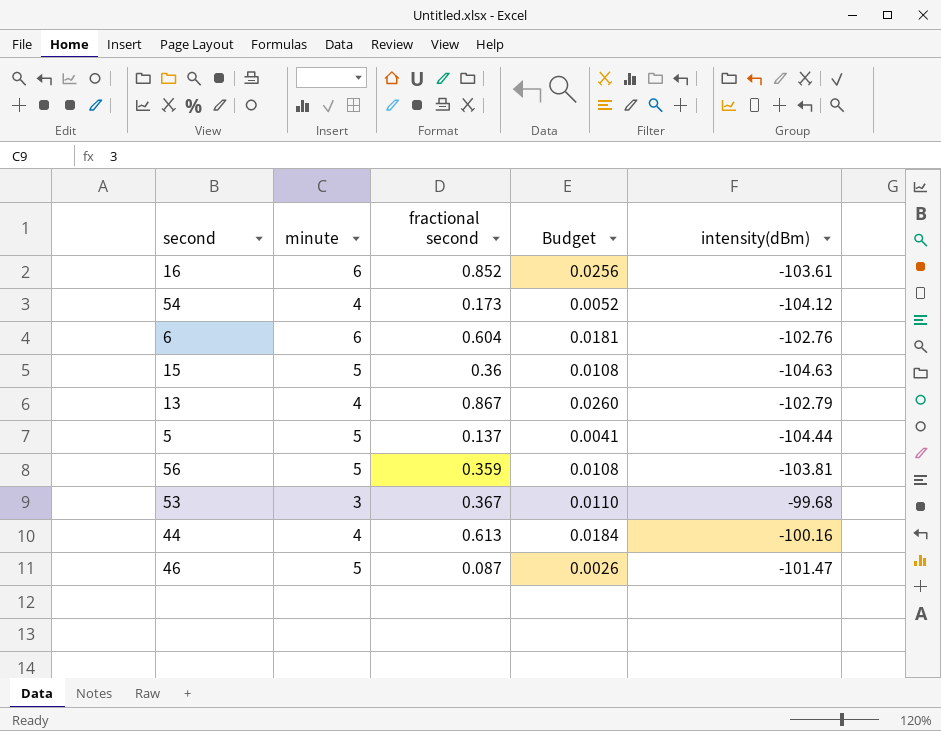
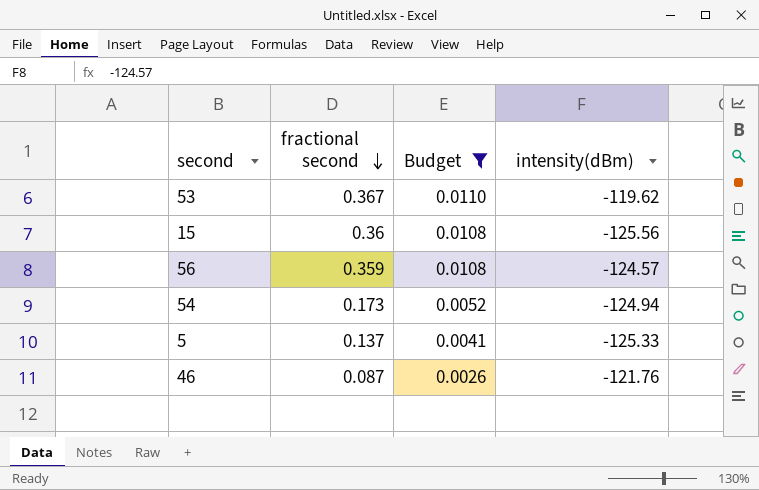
filter: none -> Budget <= 0.0110
row order: none -> fractional second descending
column minute | position: 2 -> none
53 | intensity(dBm): -99.68 -> -119.62
15 | intensity(dBm): -104.63 -> -125.56
56 | intensity(dBm): -103.81 -> -124.57
54 | intensity(dBm): -104.12 -> -124.94
5 | intensity(dBm): -104.44 -> -125.33
46 | intensity(dBm): -101.47 -> -121.76

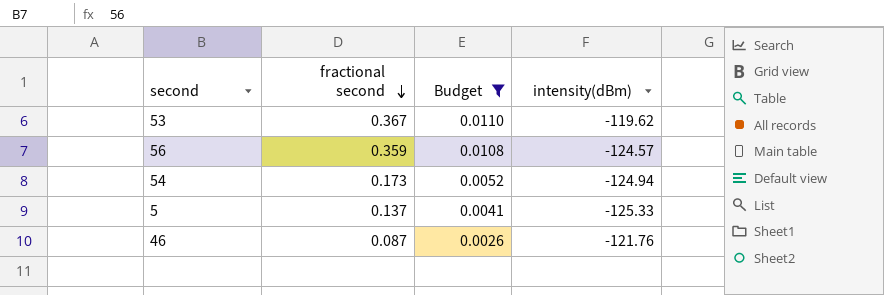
row 15: 0.36 | 0.0108 | -125.56 -> none

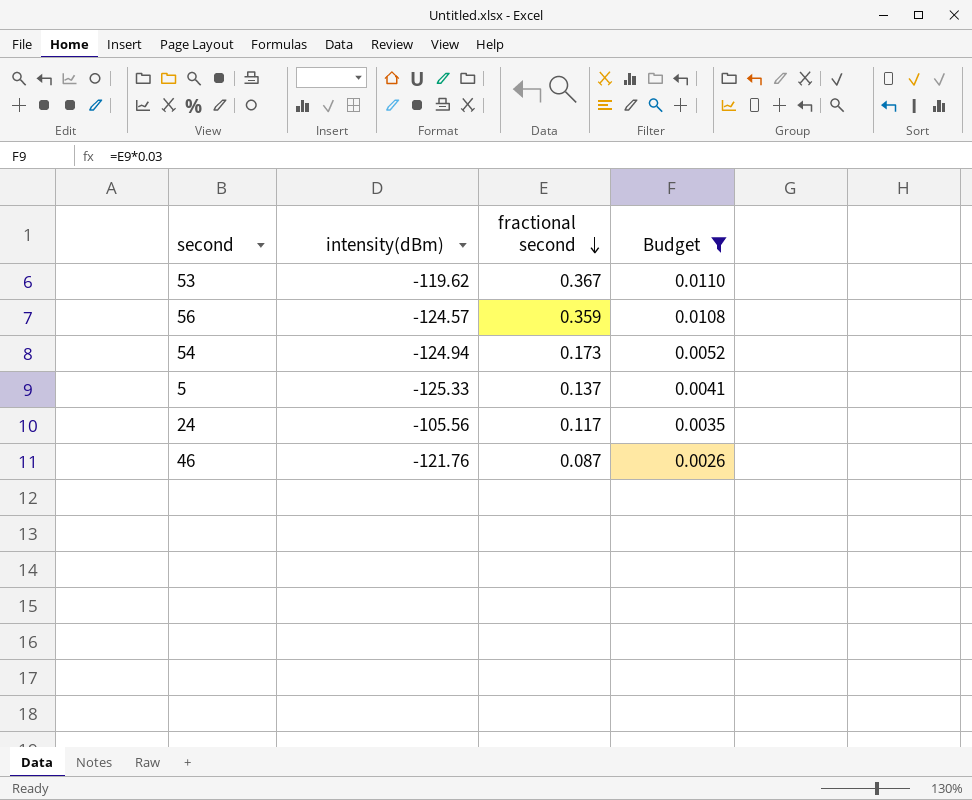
column intensity(dBm) | position: 4 -> 2
row 24: none -> -105.56 | 0.117 | 0.0035

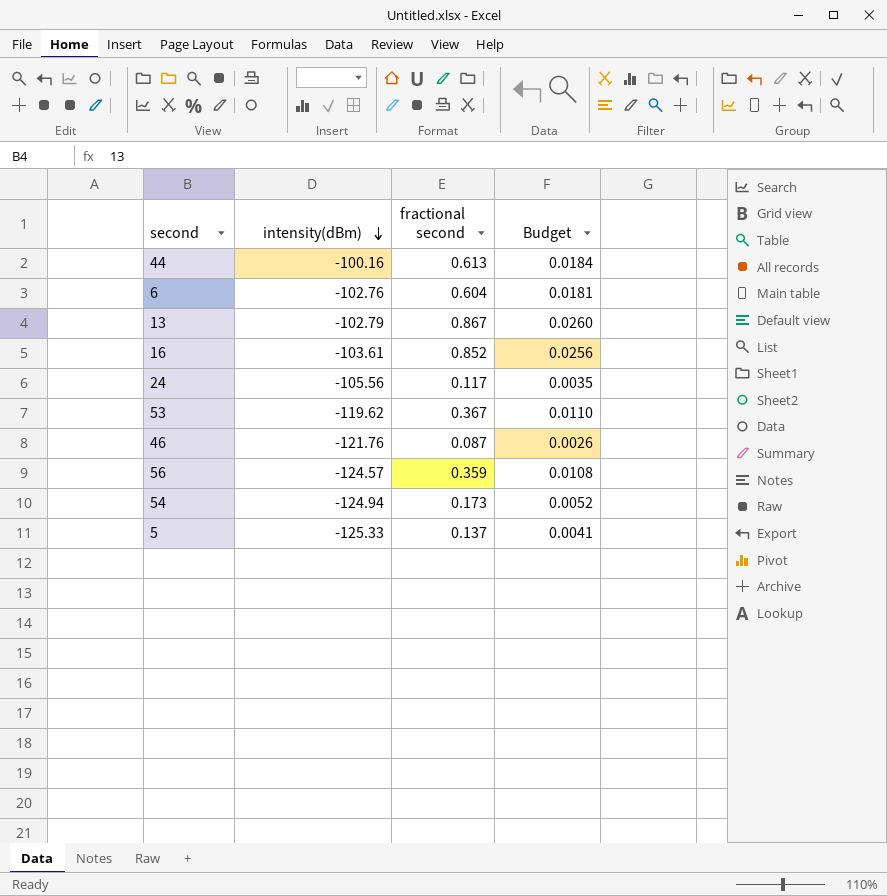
filter: Budget <= 0.0110 -> none
row order: fractional second descending -> intensity(dBm) descending

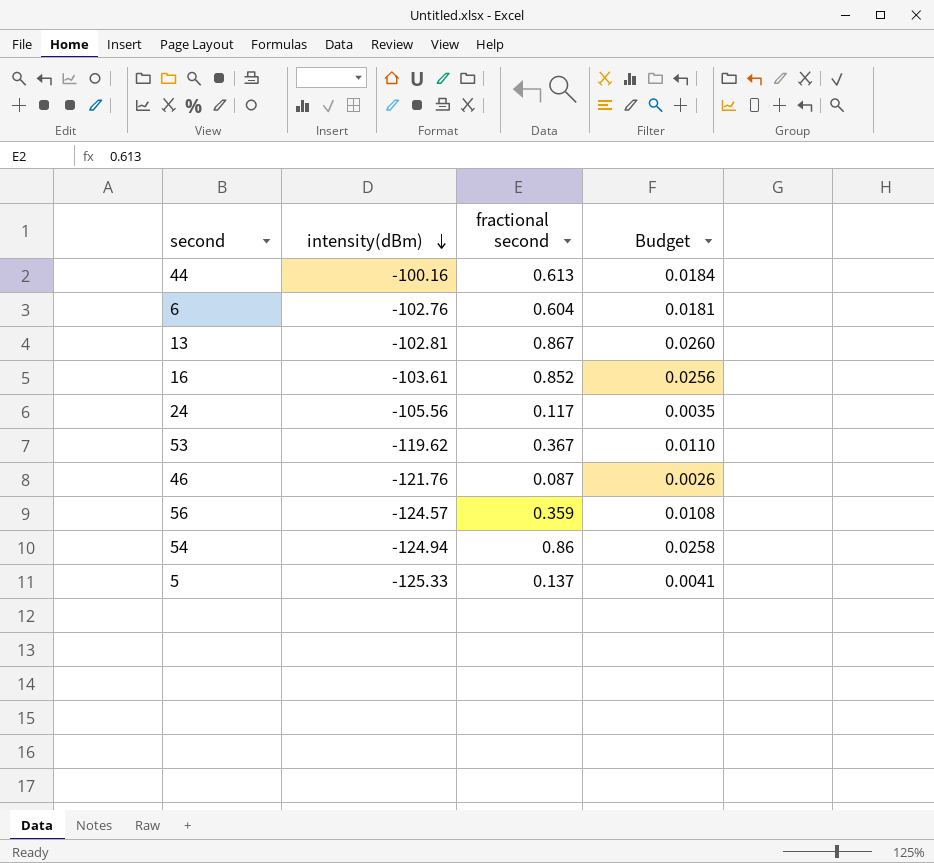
13 | intensity(dBm): -102.79 -> -102.81
54 | fractional second: 0.173 -> 0.86
54 | Budget: 0.0052 -> 0.0258

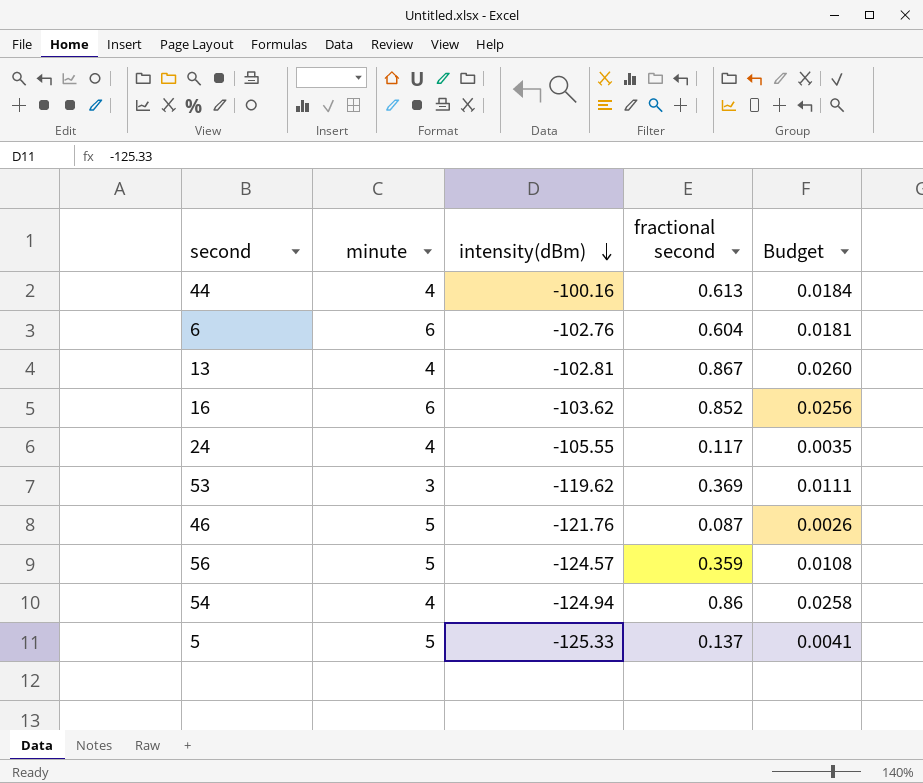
column minute | position: none -> 2
16 | intensity(dBm): -103.61 -> -103.62
24 | intensity(dBm): -105.56 -> -105.55
53 | fractional second: 0.367 -> 0.369
53 | Budget: 0.0110 -> 0.0111

